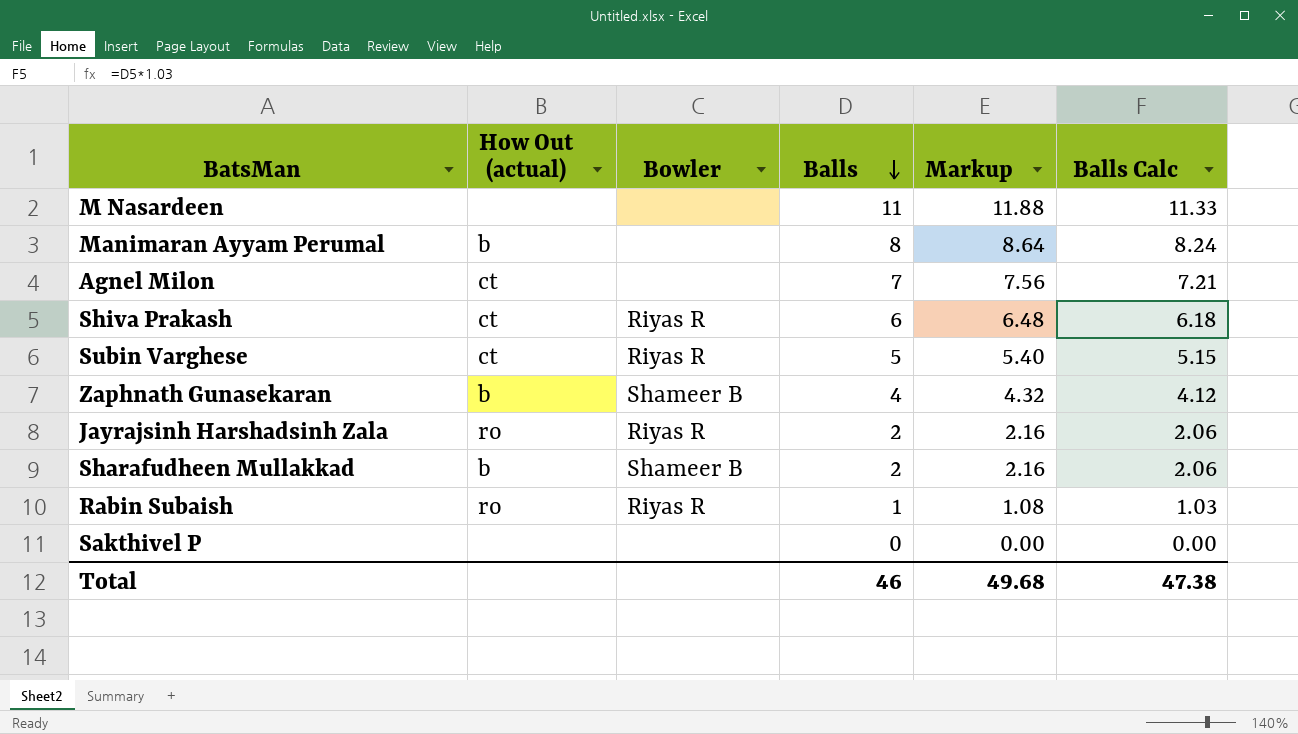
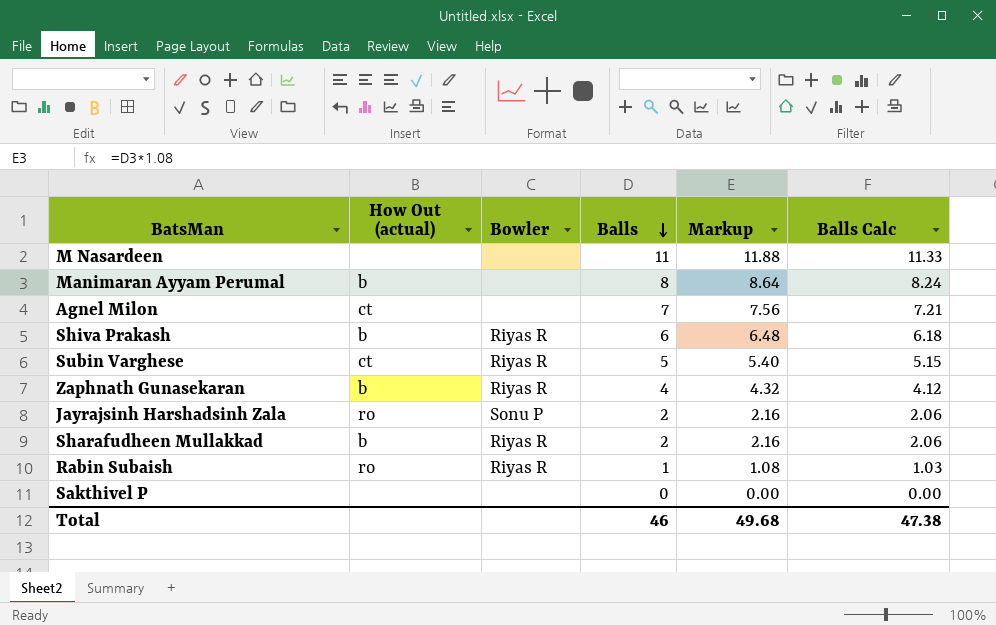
Shiva Prakash | How Out (actual): ct -> b
Zaphnath Gunasekaran | Bowler: Shameer B -> Riyas R
Jayrajsinh Harshadsinh Zala | Bowler: Riyas R -> Sonu P
Sharafudheen Mullakkad | Bowler: Shameer B -> Riyas R

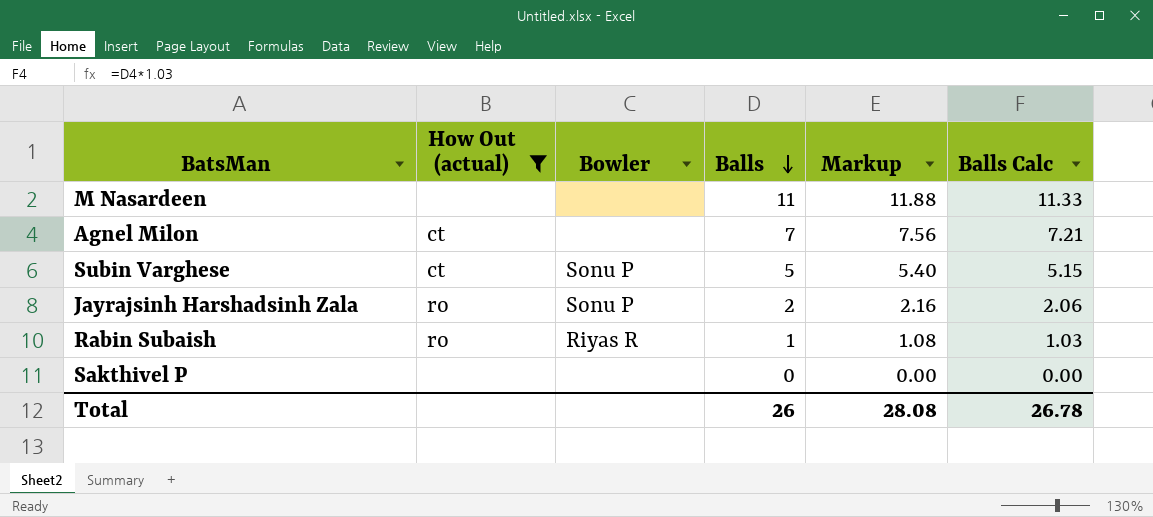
filter: none -> How Out (actual) != b
Subin Varghese | Bowler: Riyas R -> Sonu P
Total | Balls: 46 -> 26
Total | Markup: 49.68 -> 28.08
Total | Balls Calc: 47.38 -> 26.78

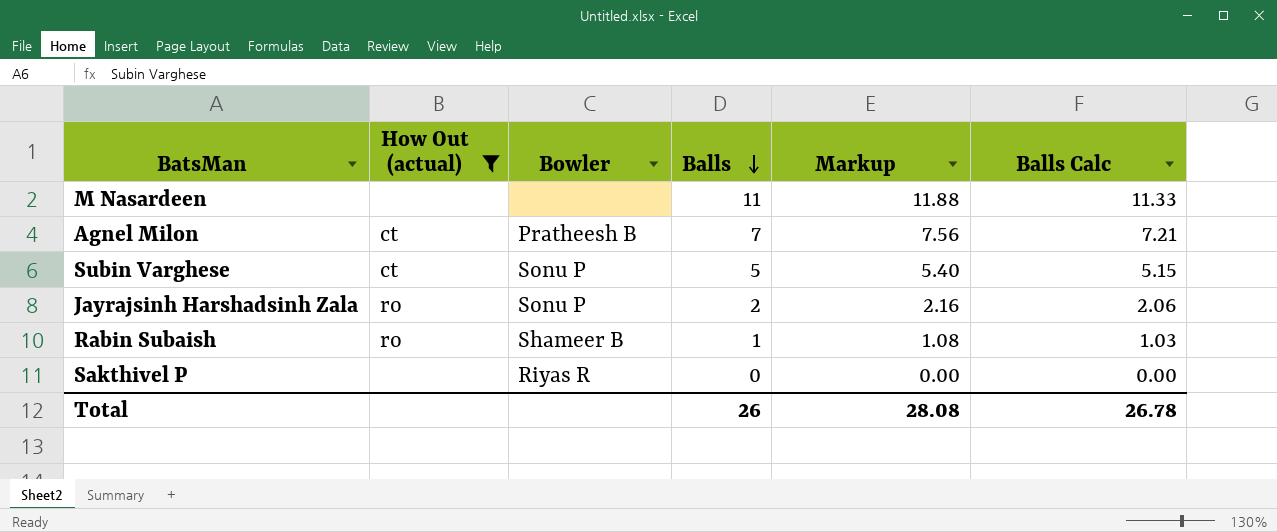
Agnel Milon | Bowler: none -> Pratheesh B
Rabin Subaish | Bowler: Riyas R -> Shameer B
Sakthivel P | Bowler: none -> Riyas R

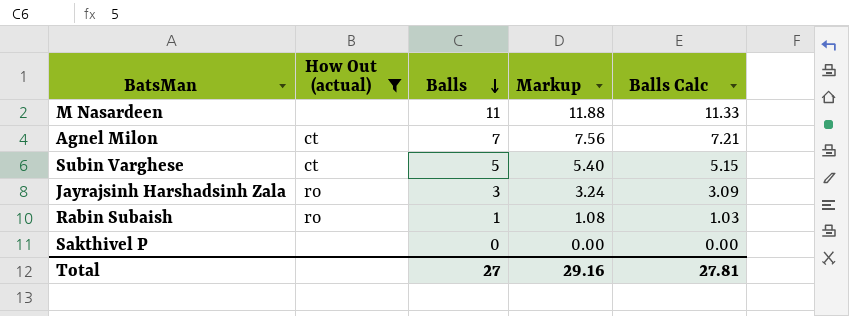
column Bowler | position: 3 -> none
Jayrajsinh Harshadsinh Zala | Balls: 2 -> 3
Jayrajsinh Harshadsinh Zala | Markup: 2.16 -> 3.24
Jayrajsinh Harshadsinh Zala | Balls Calc: 2.06 -> 3.09
Total | Balls: 26 -> 27
Total | Markup: 28.08 -> 29.16
Total | Balls Calc: 26.78 -> 27.81

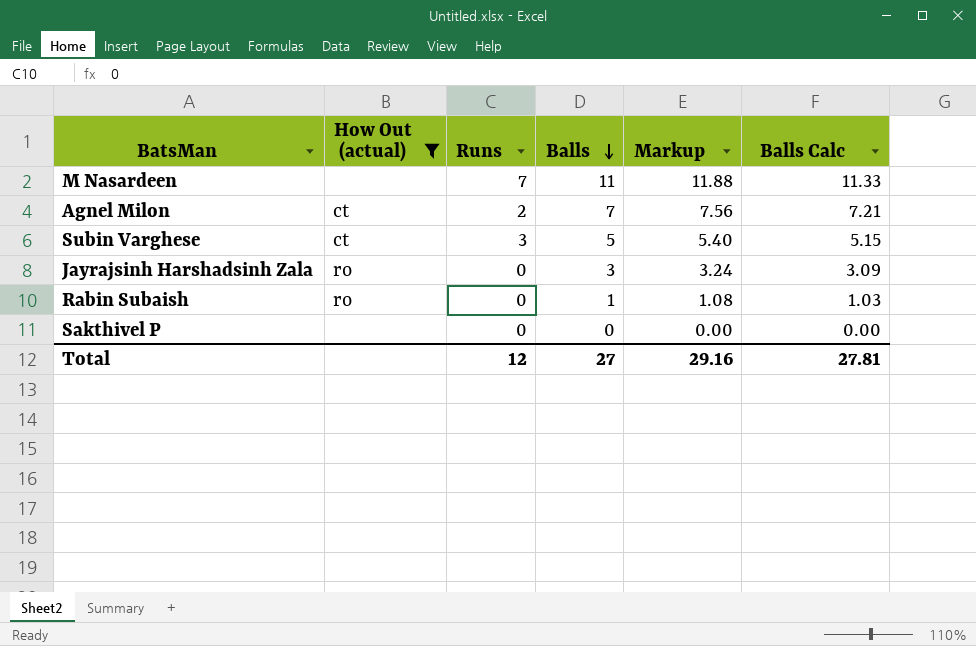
column Runs | position: none -> 3

